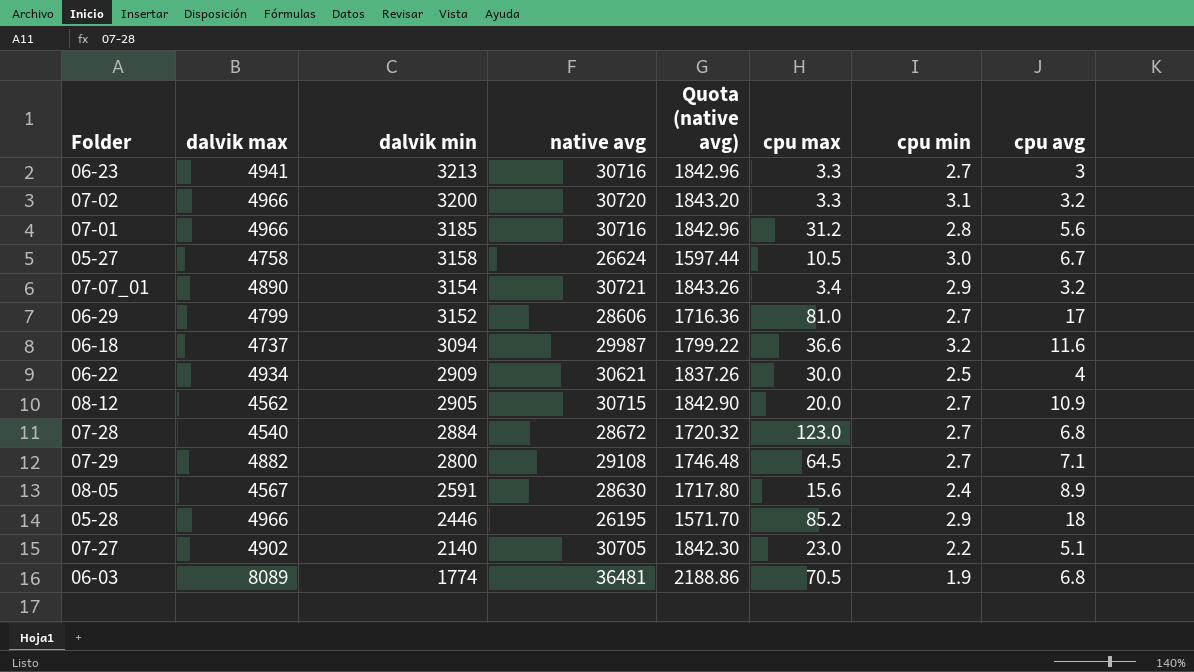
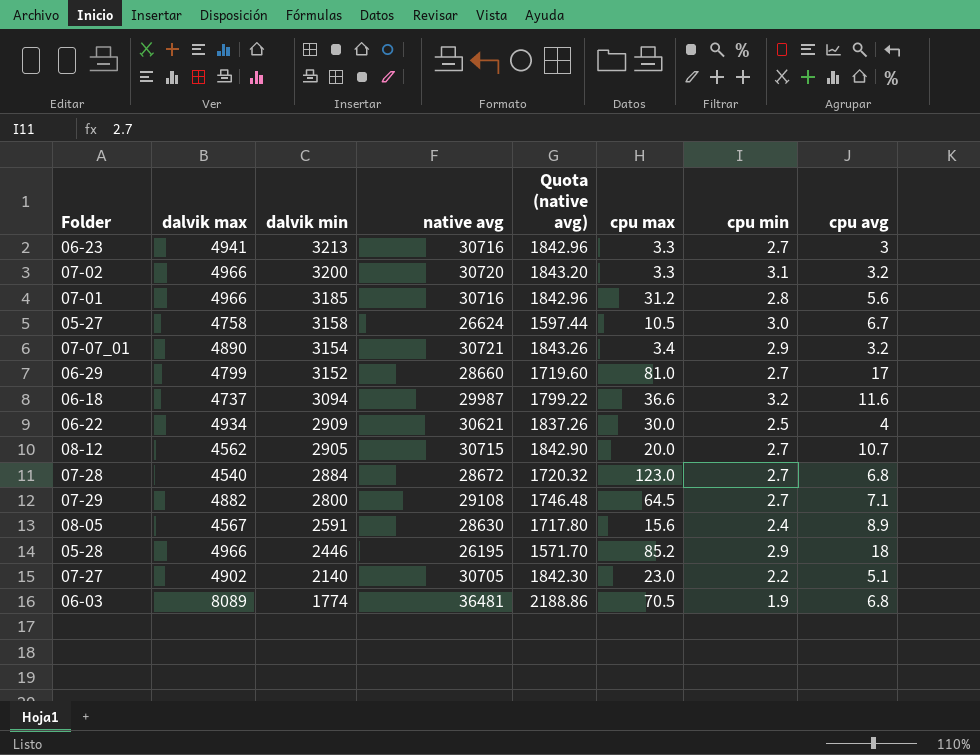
06-29 | native avg: 28606 -> 28660
06-29 | Quota (native avg): 1716.36 -> 1719.60
08-12 | cpu avg: 10.9 -> 10.7

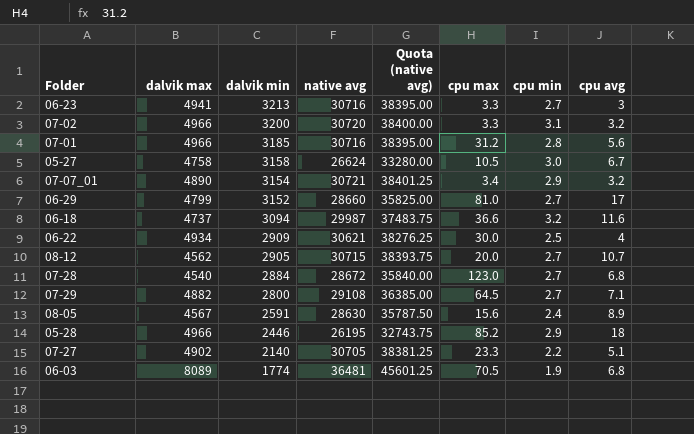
column Quota (native avg) | formula: [native avg] * 0.06 -> [native avg] * 1.25
07-27 | cpu max: 23.0 -> 23.3

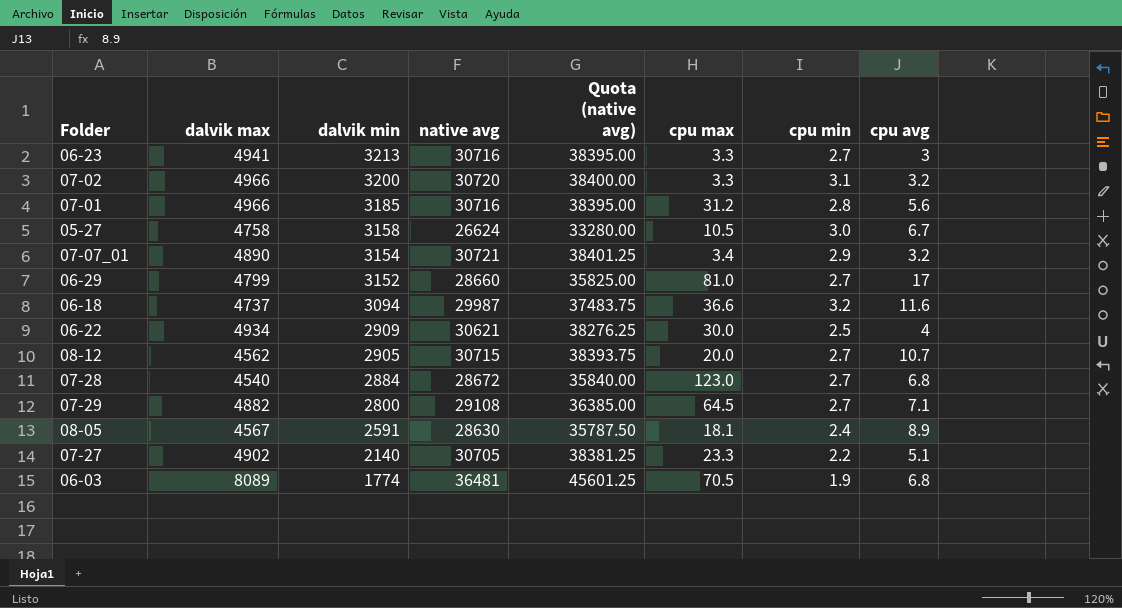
row 05-28: 4966 | 2446 | 26195 | 32743.75 | 85.2 | 2.9 | 18 -> none
08-05 | cpu max: 15.6 -> 18.1

